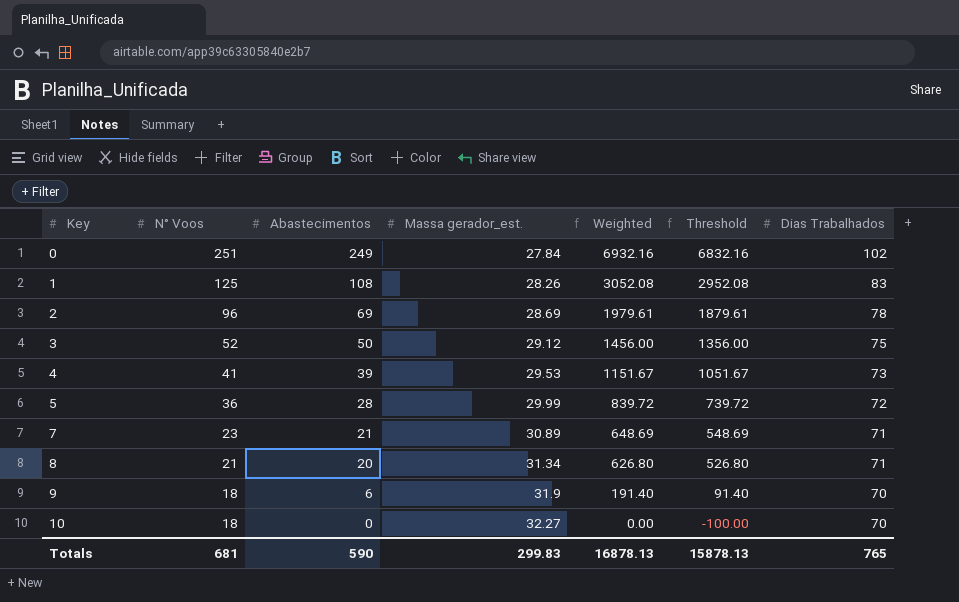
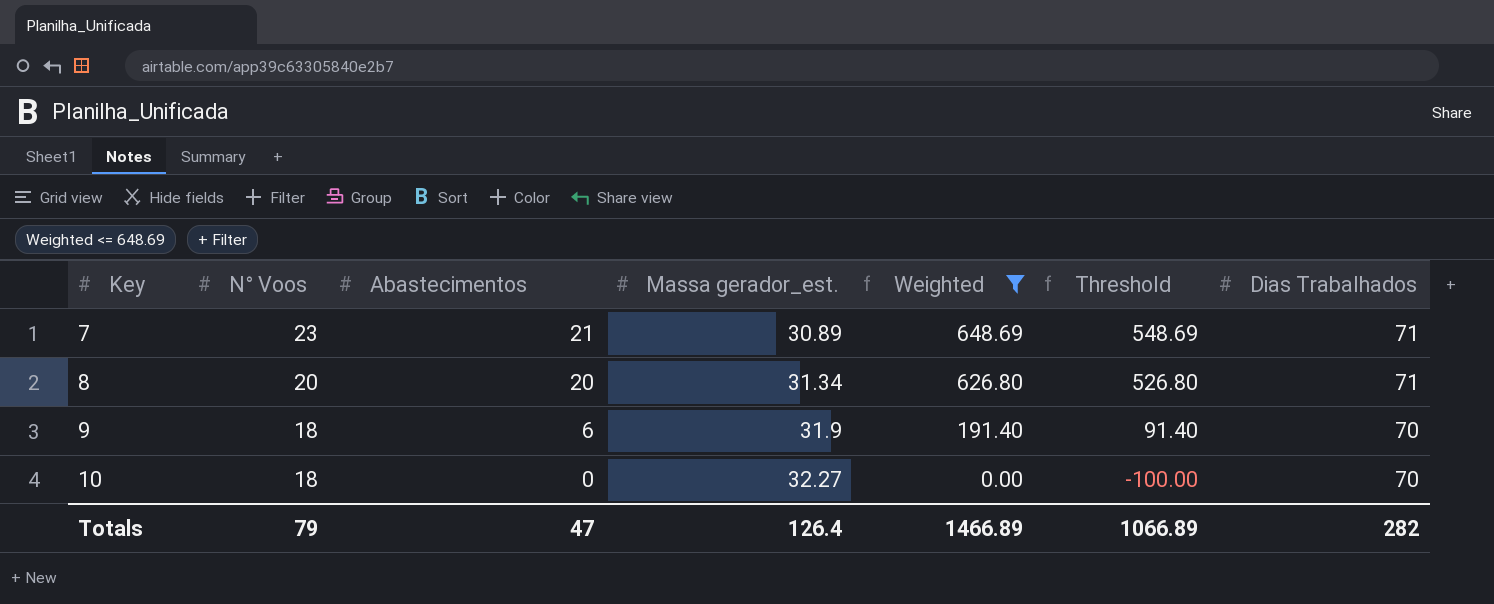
filter: none -> Weighted <= 648.69
8 | N° Voos: 21 -> 20
Totals | N° Voos: 681 -> 79
Totals | Abastecimentos: 590 -> 47
Totals | Massa gerador_est.: 299.83 -> 126.4
Totals | Weighted: 16878.13 -> 1466.89
Totals | Threshold: 15878.13 -> 1066.89
Totals | Dias Trabalhados: 765 -> 282

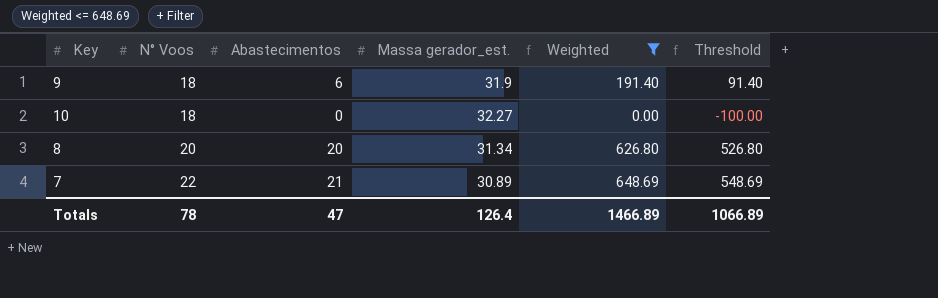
row order: Key ascending -> N° Voos ascending
column Dias Trabalhados | position: 7 -> none
7 | N° Voos: 23 -> 22
Totals | N° Voos: 79 -> 78

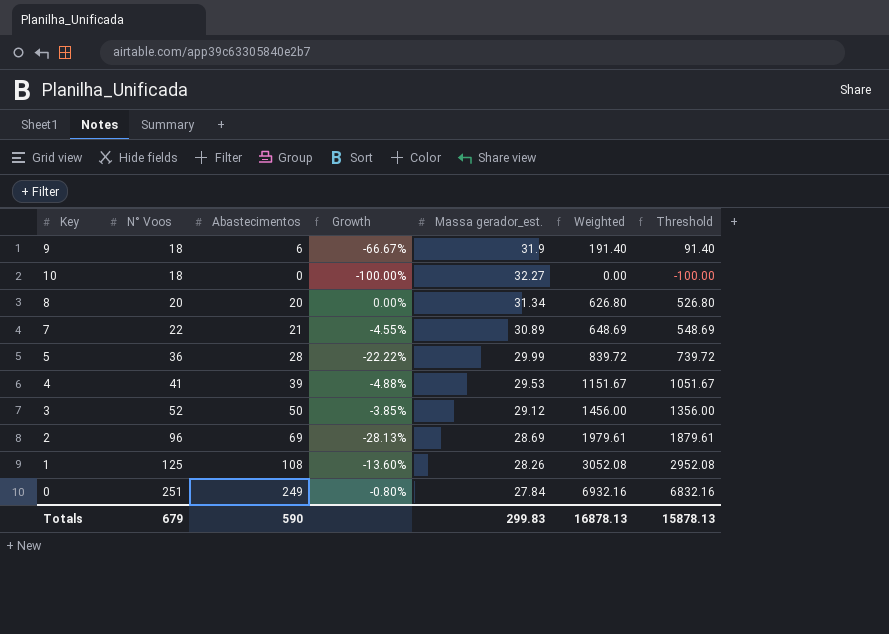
filter: Weighted <= 648.69 -> none
column Growth | formula: none -> ([Abastecimentos] - [N° Voos]) / [N° Voos]
Totals | N° Voos: 78 -> 679
Totals | Abastecimentos: 47 -> 590
Totals | Massa gerador_est.: 126.4 -> 299.83
Totals | Weighted: 1466.89 -> 16878.13
Totals | Threshold: 1066.89 -> 15878.13

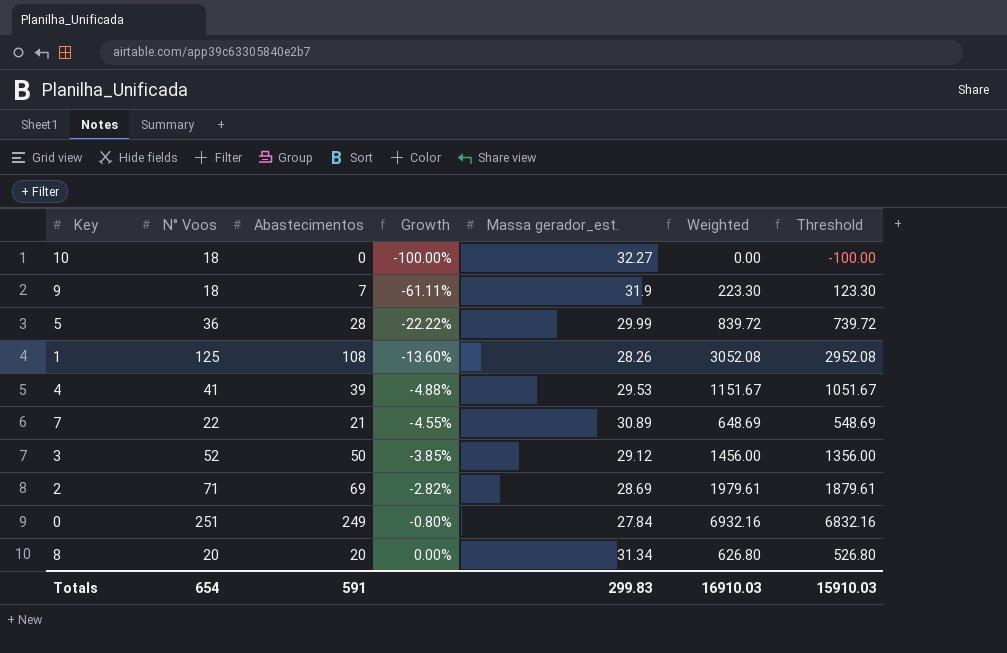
row order: N° Voos ascending -> Growth ascending
9 | Abastecimentos: 6 -> 7
9 | Growth: -66.67% -> -61.11%
9 | Weighted: 191.40 -> 223.30
9 | Threshold: 91.40 -> 123.30
2 | N° Voos: 96 -> 71
2 | Growth: -28.13% -> -2.82%
Totals | N° Voos: 679 -> 654
Totals | Abastecimentos: 590 -> 591
Totals | Weighted: 16878.13 -> 16910.03
Totals | Threshold: 15878.13 -> 15910.03

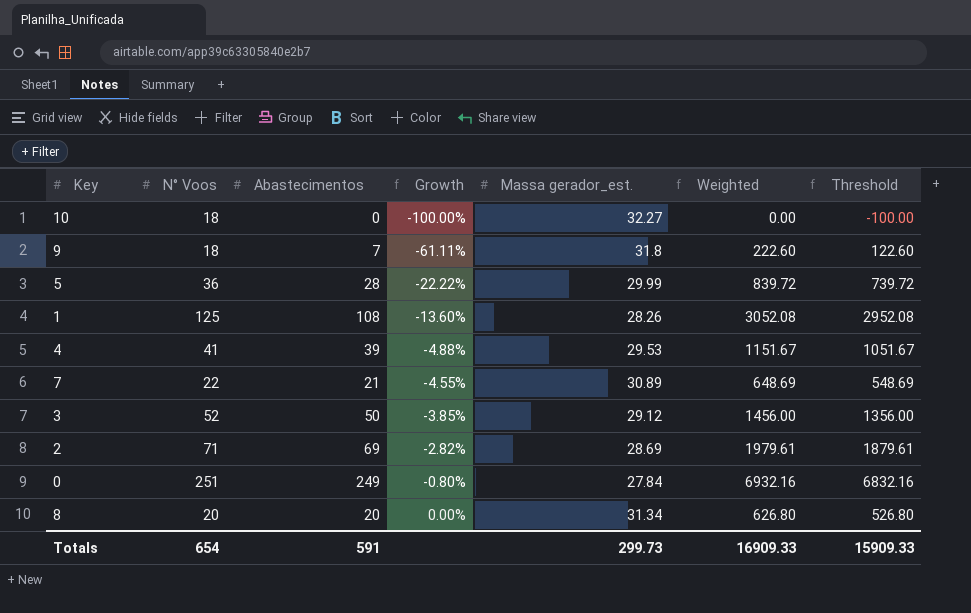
9 | Massa gerador_est.: 31.9 -> 31.8
9 | Weighted: 223.30 -> 222.60
9 | Threshold: 123.30 -> 122.60
Totals | Massa gerador_est.: 299.83 -> 299.73
Totals | Weighted: 16910.03 -> 16909.33
Totals | Threshold: 15910.03 -> 15909.33

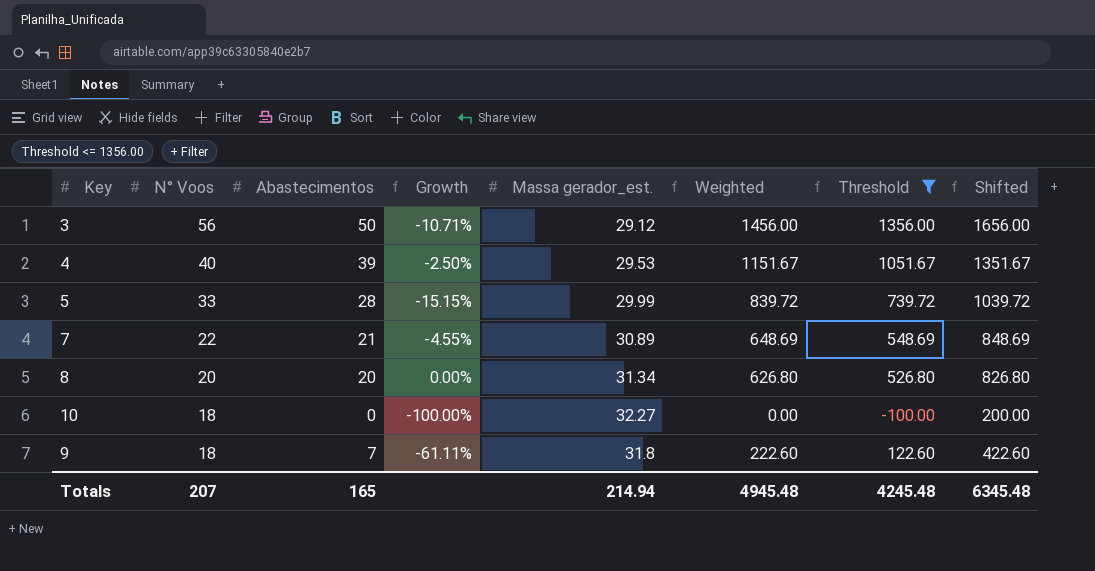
filter: none -> Threshold <= 1356.00
row order: Growth ascending -> N° Voos descending
column Shifted | formula: none -> [Weighted] + 200
3 | N° Voos: 52 -> 56
3 | Growth: -3.85% -> -10.71%
4 | N° Voos: 41 -> 40
4 | Growth: -4.88% -> -2.50%
5 | N° Voos: 36 -> 33
5 | Growth: -22.22% -> -15.15%
Totals | N° Voos: 654 -> 207
Totals | Abastecimentos: 591 -> 165
Totals | Massa gerador_est.: 299.73 -> 214.94
Totals | Weighted: 16909.33 -> 4945.48
Totals | Threshold: 15909.33 -> 4245.48

